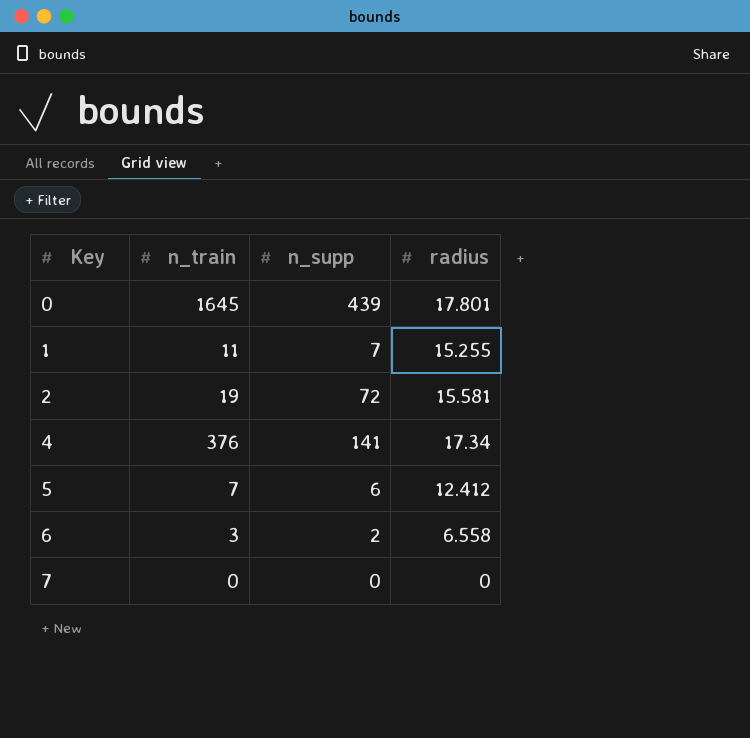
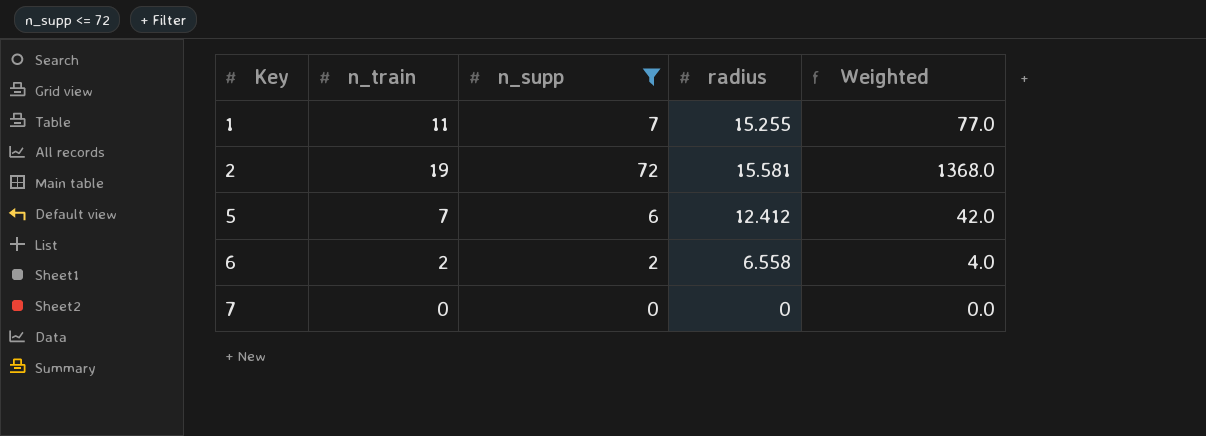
filter: none -> n_supp <= 72
column Weighted | formula: none -> [n_train] * [n_supp]
6 | n_train: 3 -> 2

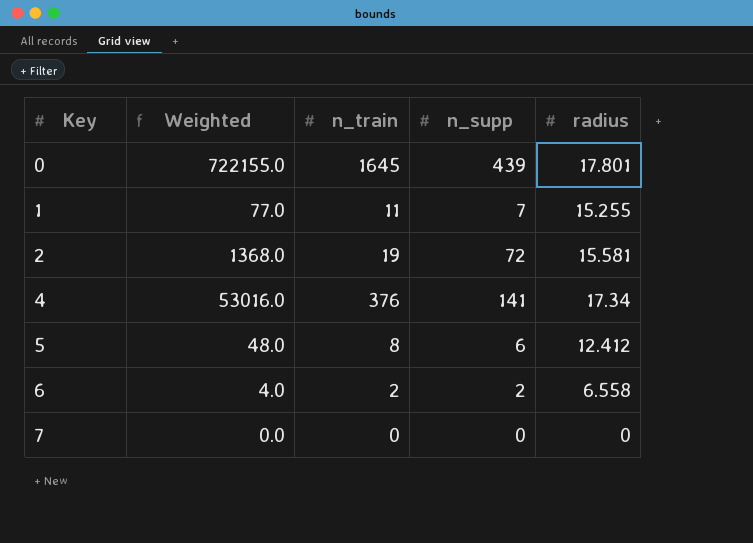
filter: n_supp <= 72 -> none
column Weighted | position: 5 -> 2
5 | Weighted: 42.0 -> 48.0
5 | n_train: 7 -> 8

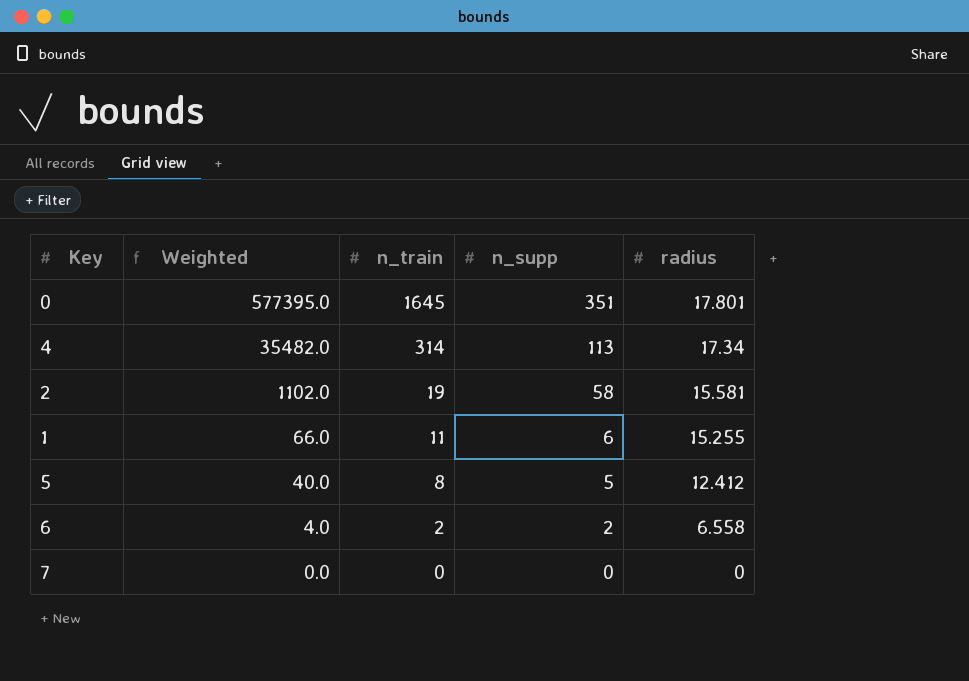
row order: Key ascending -> Weighted descending
0 | Weighted: 722155.0 -> 577395.0
0 | n_supp: 439 -> 351
4 | Weighted: 53016.0 -> 35482.0
4 | n_train: 376 -> 314
4 | n_supp: 141 -> 113
2 | Weighted: 1368.0 -> 1102.0
2 | n_supp: 72 -> 58
1 | Weighted: 77.0 -> 66.0
1 | n_supp: 7 -> 6
5 | Weighted: 48.0 -> 40.0
5 | n_supp: 6 -> 5

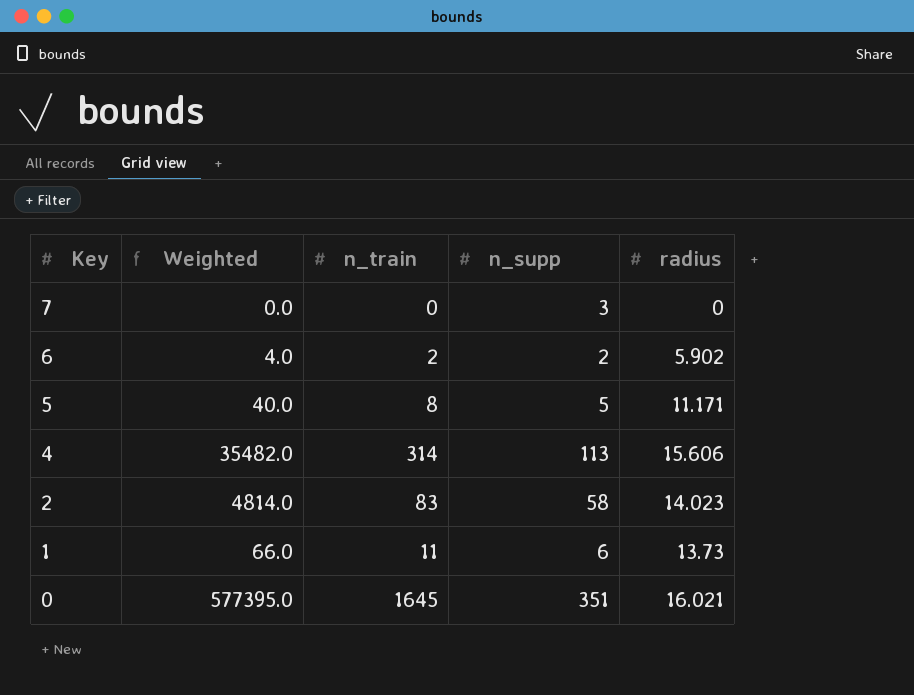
row order: Weighted descending -> Key descending
7 | n_supp: 0 -> 3
6 | radius: 6.558 -> 5.902
5 | radius: 12.412 -> 11.171
4 | radius: 17.34 -> 15.606
2 | Weighted: 1102.0 -> 4814.0
2 | n_train: 19 -> 83
2 | radius: 15.581 -> 14.023
1 | radius: 15.255 -> 13.73
0 | radius: 17.801 -> 16.021

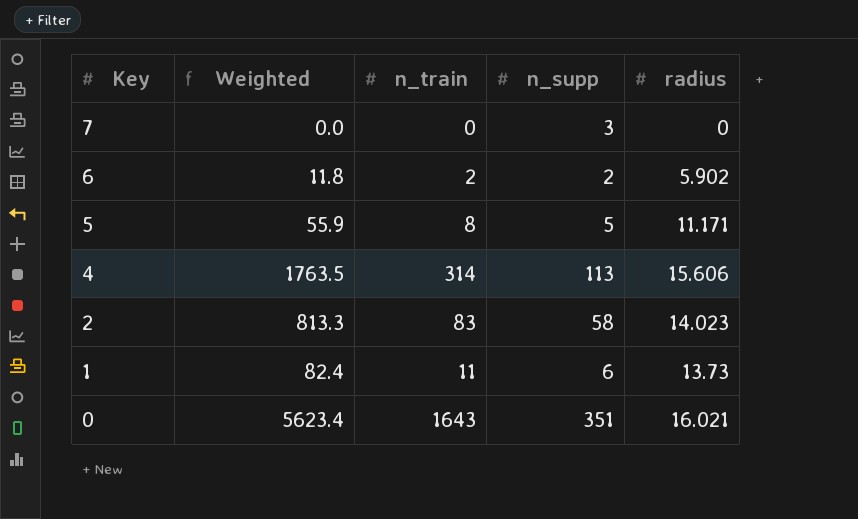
column Weighted | formula: [n_train] * [n_supp] -> [n_supp] * [radius]
0 | n_train: 1645 -> 1643

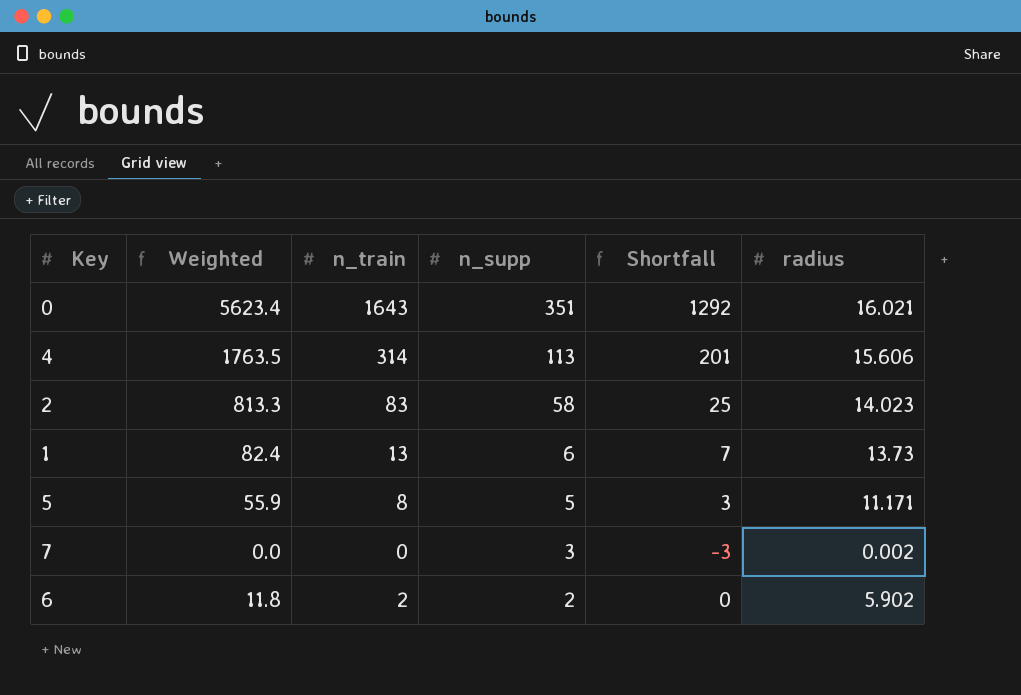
row order: Key descending -> n_supp descending
column Shortfall | formula: none -> [n_train] - [n_supp]
1 | n_train: 11 -> 13
7 | radius: 0 -> 0.002

